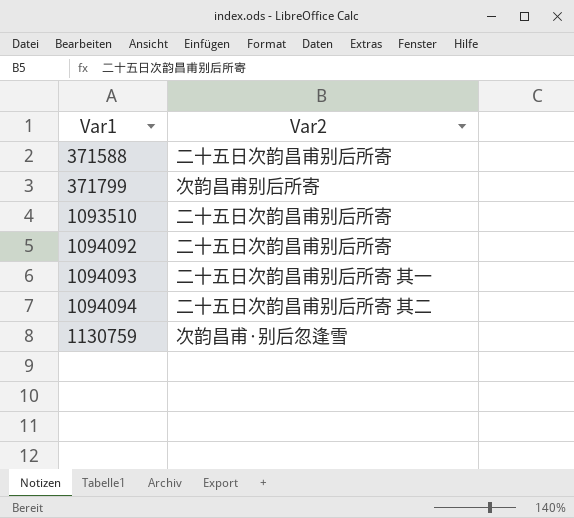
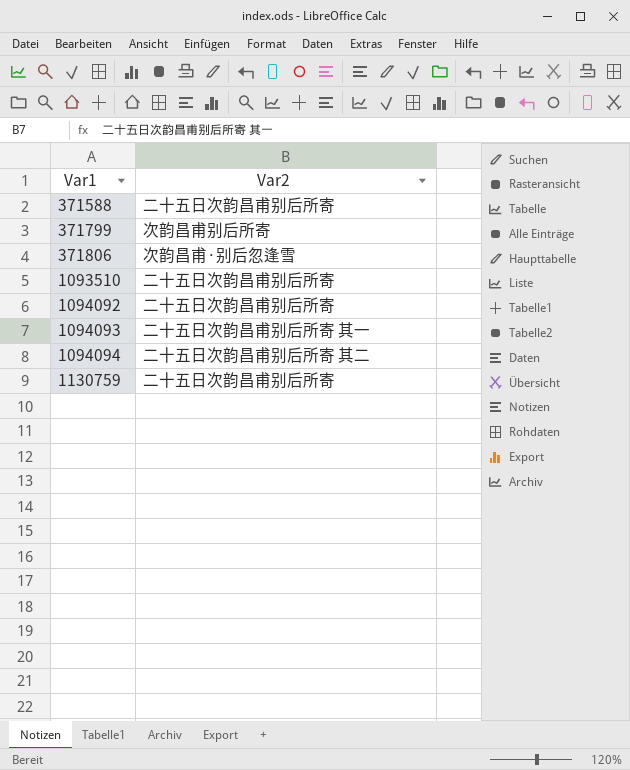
row 371806: none -> 次韵昌甫·别后忽逢雪
1130759 | Var2: 次韵昌甫·别后忽逢雪 -> 二十五日次韵昌甫别后所寄

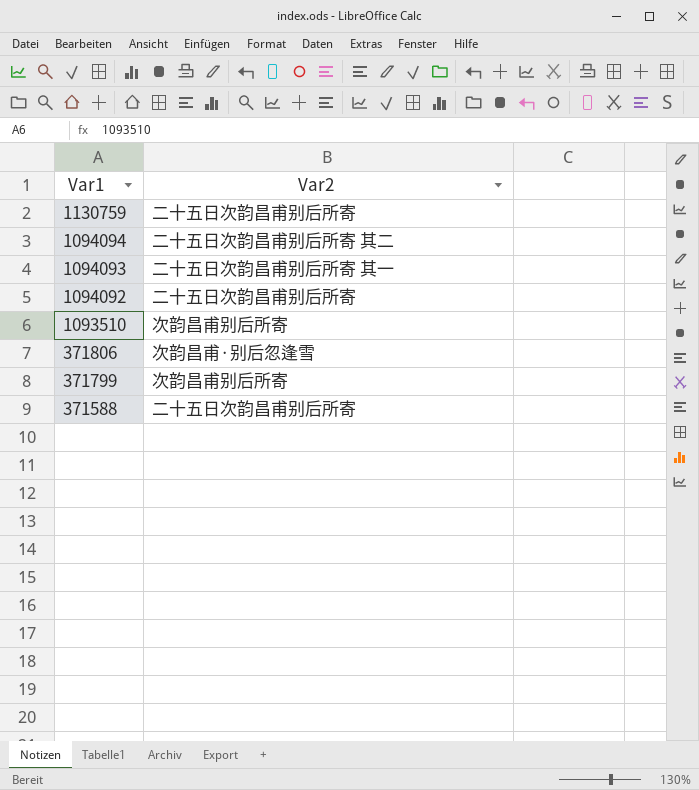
row order: Var1 ascending -> Var1 descending
1093510 | Var2: 二十五日次韵昌甫别后所寄 -> 次韵昌甫别后所寄

